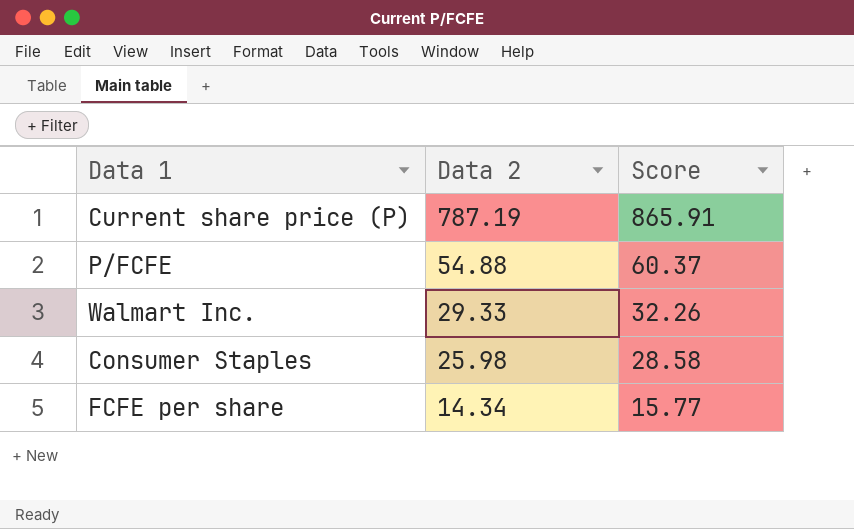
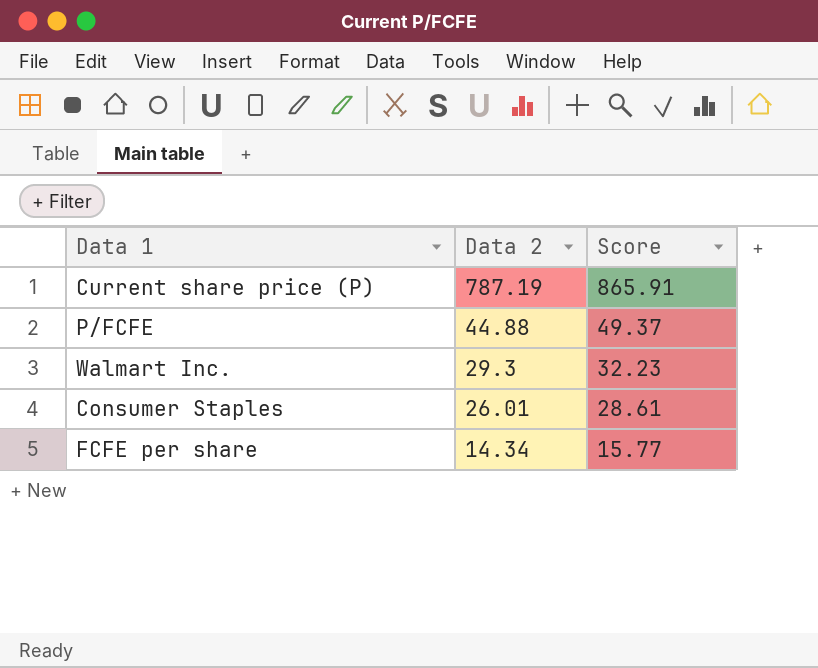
P/FCFE | Data 2: 54.88 -> 44.88
P/FCFE | Score: 60.37 -> 49.37
Walmart Inc. | Data 2: 29.33 -> 29.3
Walmart Inc. | Score: 32.26 -> 32.23
Consumer Staples | Data 2: 25.98 -> 26.01
Consumer Staples | Score: 28.58 -> 28.61

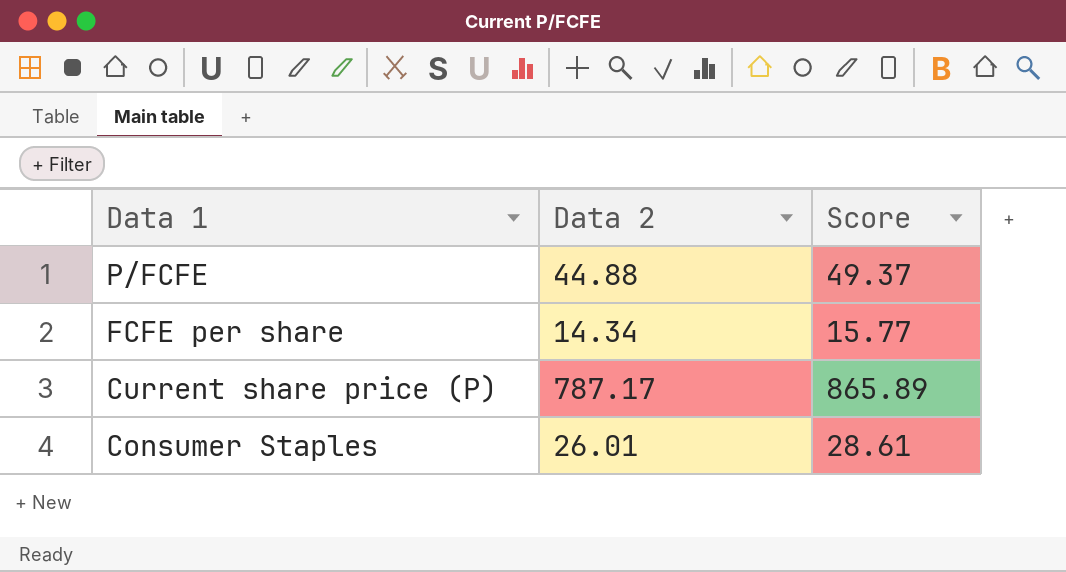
row order: Data 2 descending -> Data 1 descending
row Walmart Inc.: 29.3 | 32.23 -> none
Current share price (P) | Data 2: 787.19 -> 787.17
Current share price (P) | Score: 865.91 -> 865.89

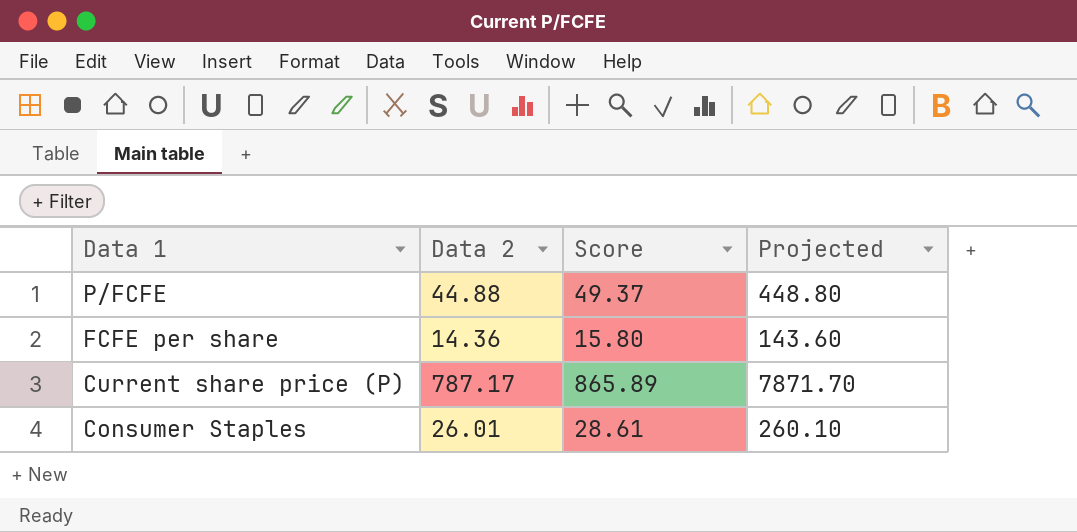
column Projected | formula: none -> [Data 2] * 10
FCFE per share | Data 2: 14.34 -> 14.36
FCFE per share | Score: 15.77 -> 15.80

